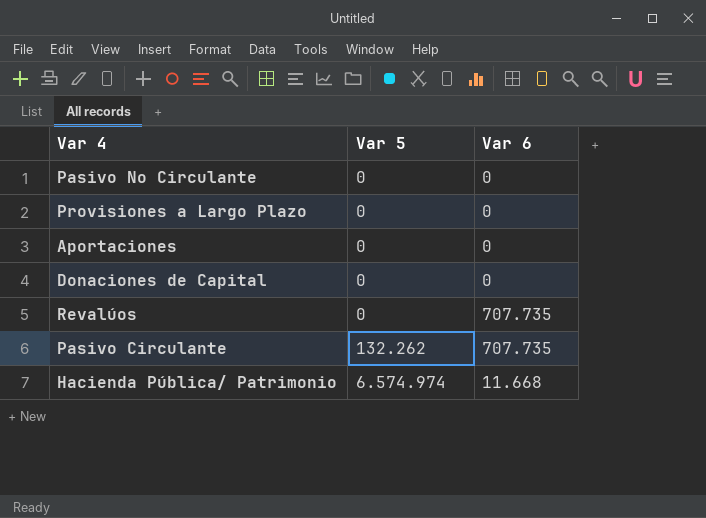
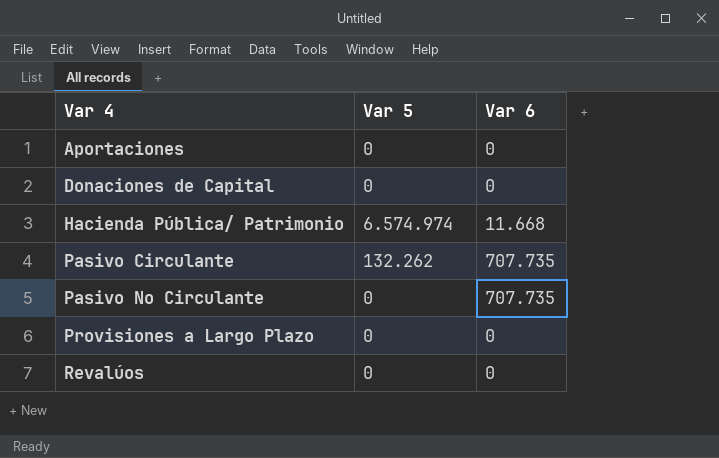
row order: Var 5 ascending -> Var 4 ascending
Pasivo No Circulante | Var 6: 0 -> 707.735
Revalúos | Var 6: 707.735 -> 0

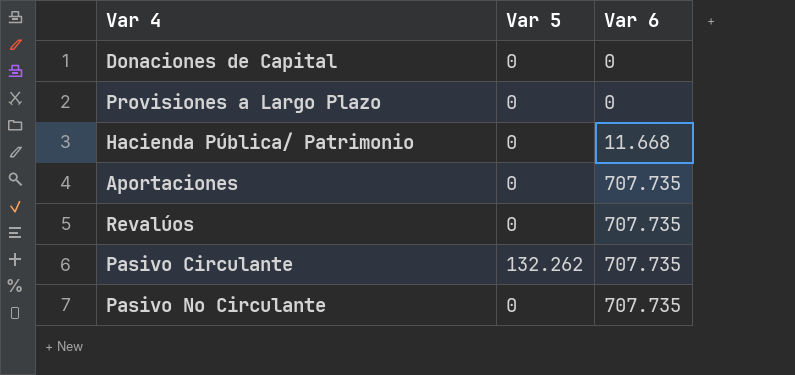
row order: Var 4 ascending -> Var 6 ascending
Hacienda Pública/ Patrimonio | Var 5: 6.574.974 -> 0
Aportaciones | Var 6: 0 -> 707.735
Revalúos | Var 6: 0 -> 707.735

